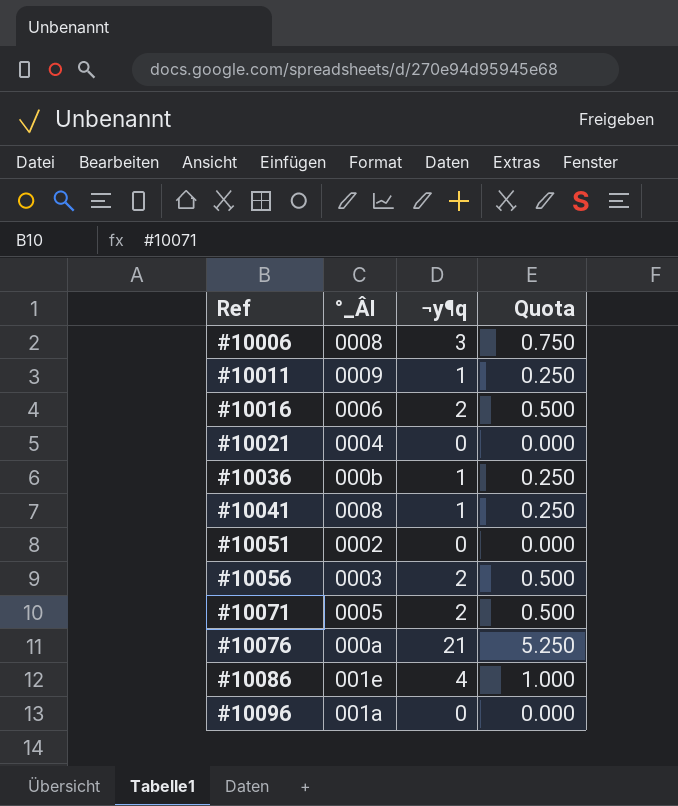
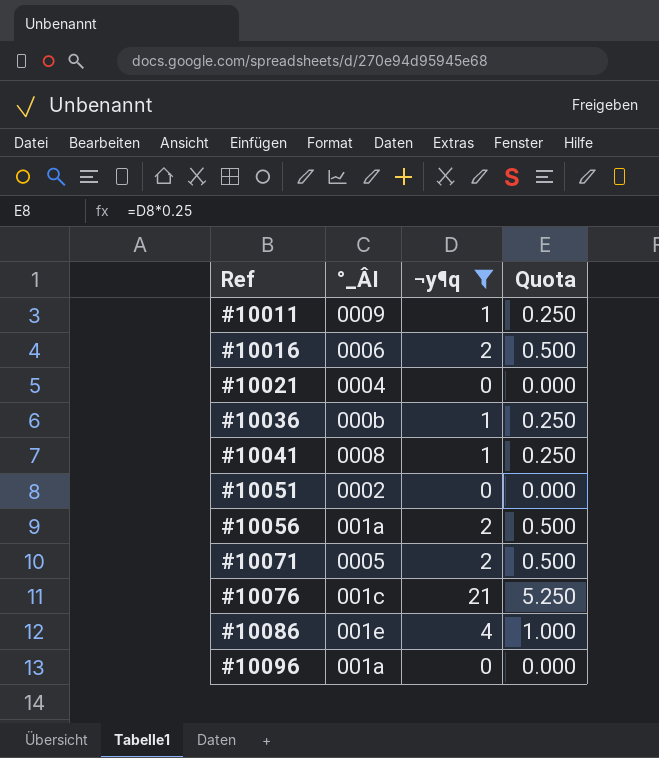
filter: none -> ¬y¶q != 3
#10056 | °_ÂI: 0003 -> 001a
#10076 | °_ÂI: 000a -> 001c

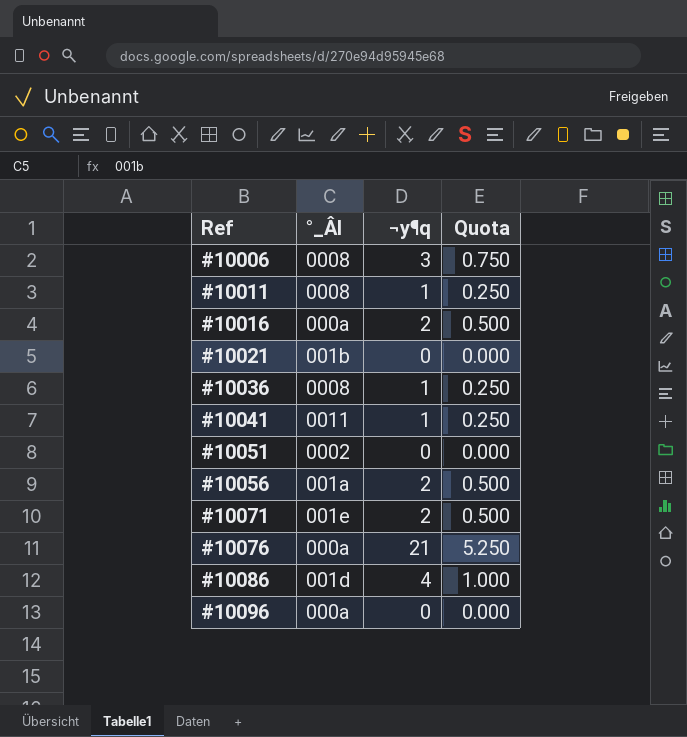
filter: ¬y¶q != 3 -> none
#10011 | °_ÂI: 0009 -> 0008
#10016 | °_ÂI: 0006 -> 000a
#10021 | °_ÂI: 0004 -> 001b
#10036 | °_ÂI: 000b -> 0008
#10041 | °_ÂI: 0008 -> 0011
#10071 | °_ÂI: 0005 -> 001e
#10076 | °_ÂI: 001c -> 000a
#10086 | °_ÂI: 001e -> 001d
#10096 | °_ÂI: 001a -> 000a

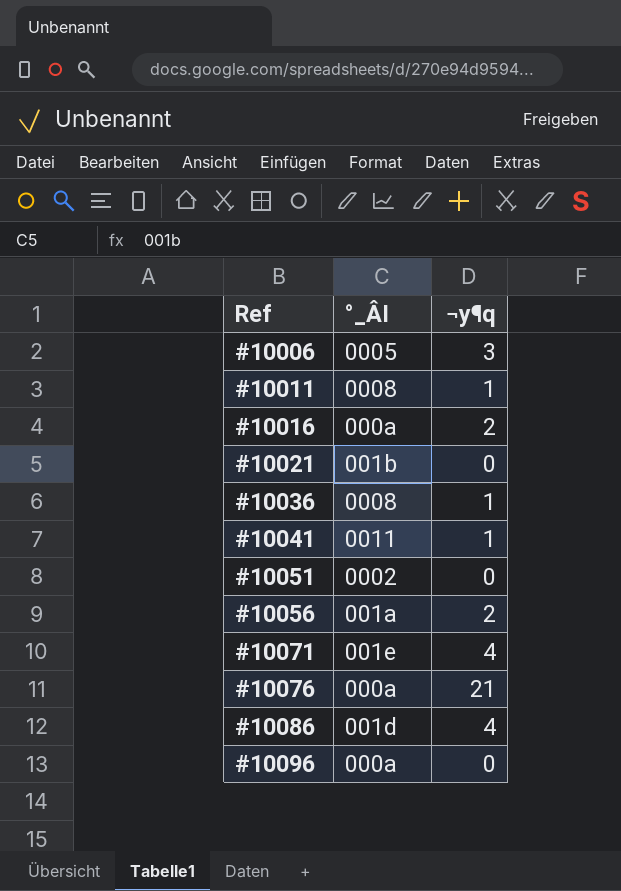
column Quota | formula: [¬y¶q] * 0.25 -> none
#10006 | °_ÂI: 0008 -> 0005
#10071 | ¬y¶q: 2 -> 4

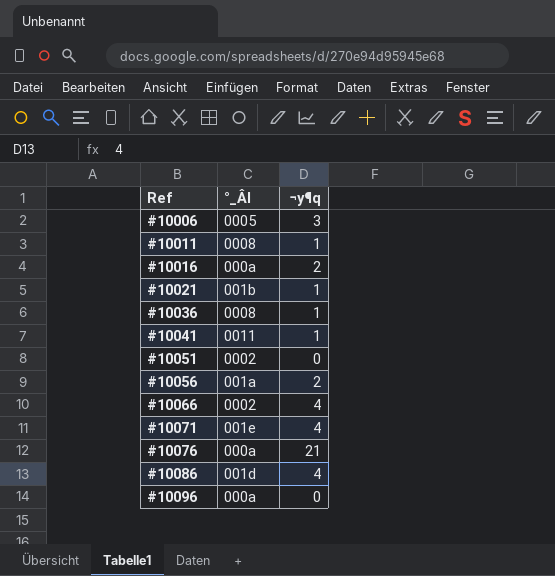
#10021 | ¬y¶q: 0 -> 1
row #10066: none -> 0002 | 4

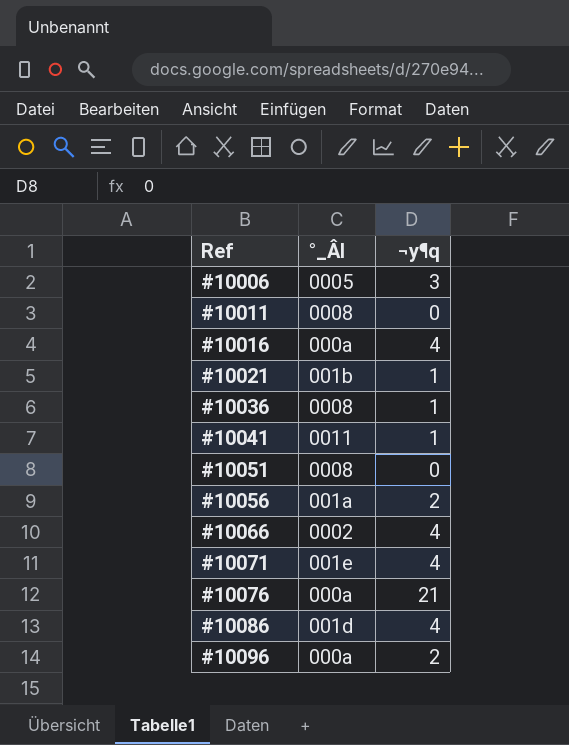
#10011 | ¬y¶q: 1 -> 0
#10016 | ¬y¶q: 2 -> 4
#10051 | °_ÂI: 0002 -> 0008
#10096 | ¬y¶q: 0 -> 2

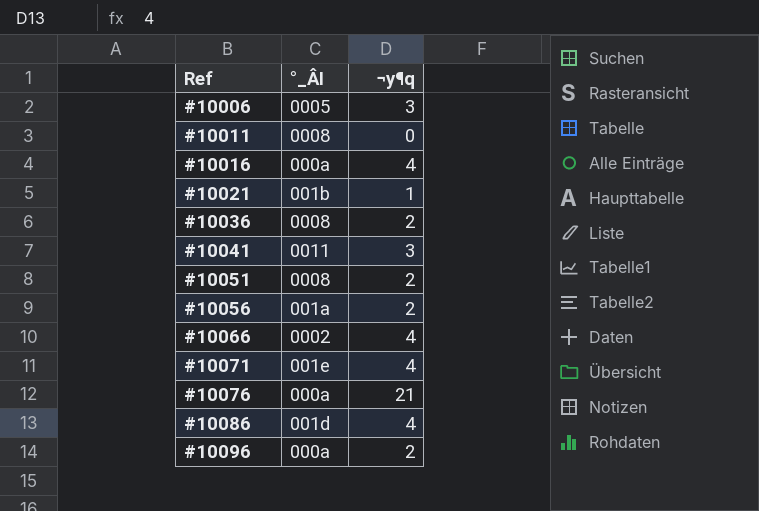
#10036 | ¬y¶q: 1 -> 2
#10041 | ¬y¶q: 1 -> 3
#10051 | ¬y¶q: 0 -> 2

